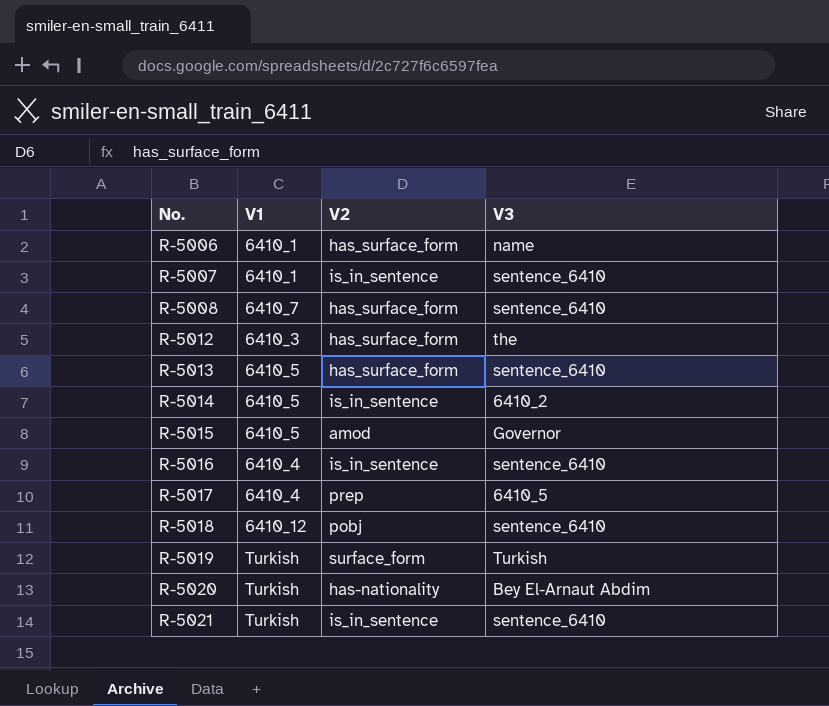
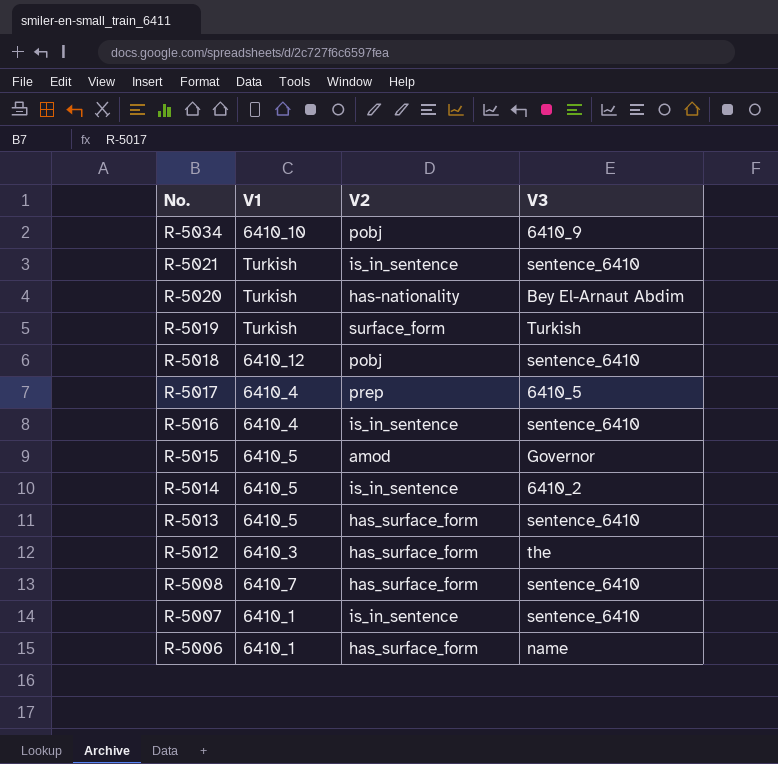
row order: No. ascending -> No. descending
row R-5034: none -> 6410_10 | pobj | 6410_9

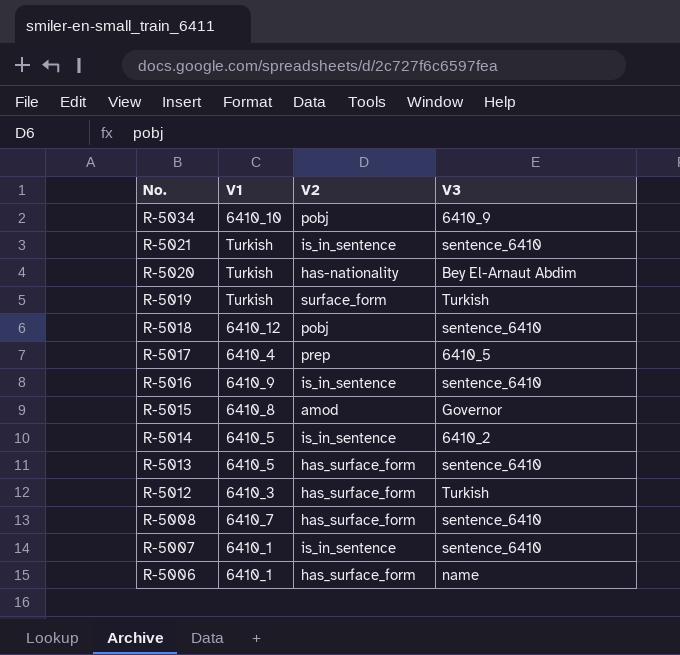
R-5016 | V1: 6410_4 -> 6410_9
R-5015 | V1: 6410_5 -> 6410_8
R-5012 | V3: the -> Turkish

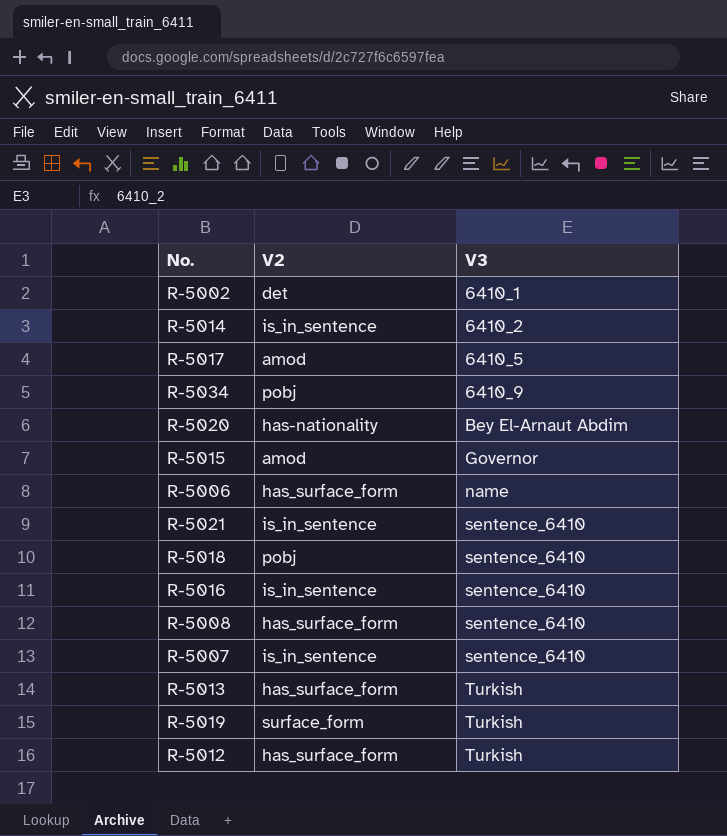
row order: No. descending -> V3 ascending
column V1 | position: 2 -> none
row R-5002: none -> det | 6410_1
R-5017 | V2: prep -> amod
R-5013 | V3: sentence_6410 -> Turkish

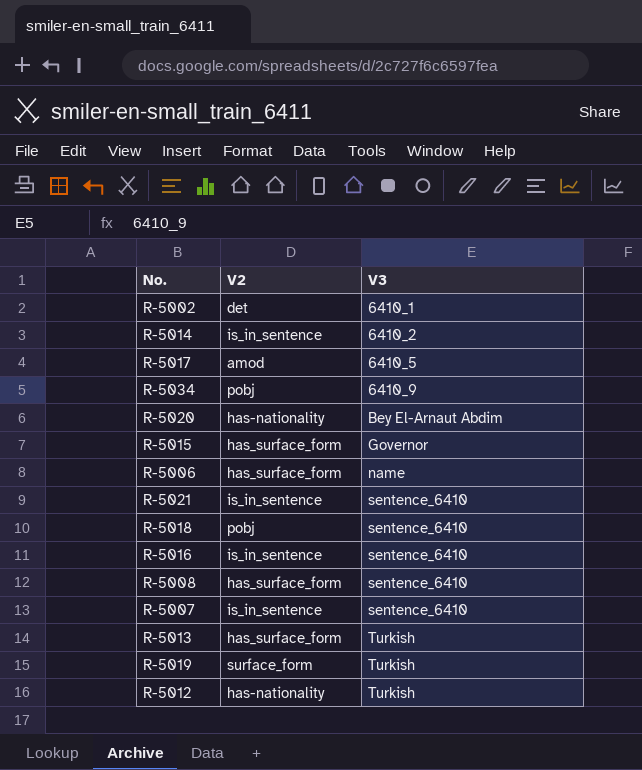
R-5015 | V2: amod -> has_surface_form
R-5012 | V2: has_surface_form -> has-nationality

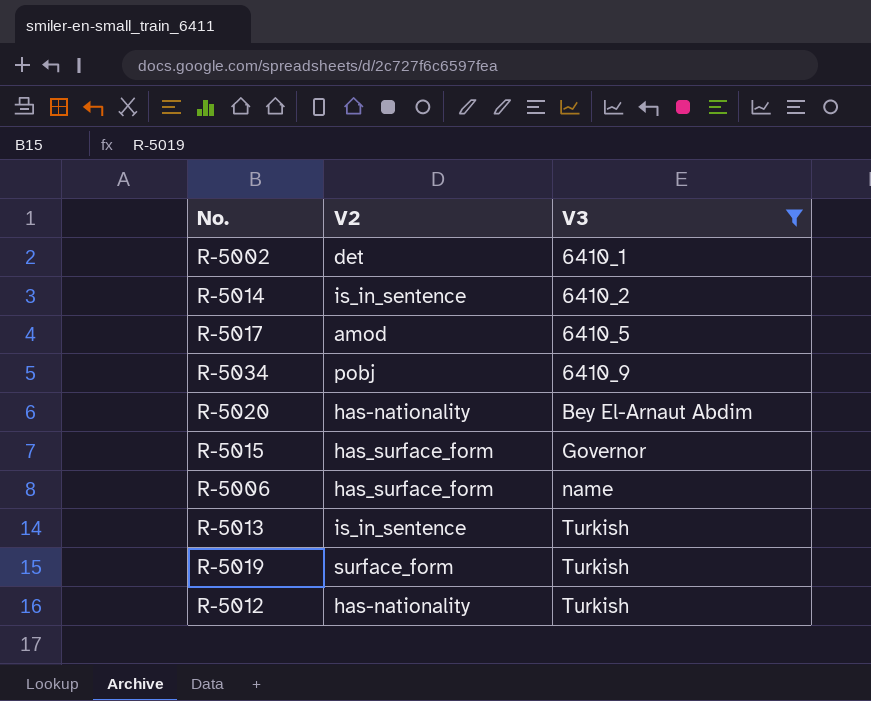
filter: none -> V3 != sentence_6410
R-5013 | V2: has_surface_form -> is_in_sentence

